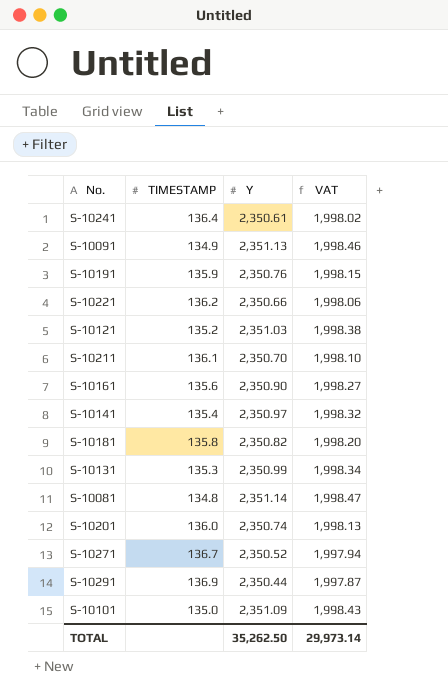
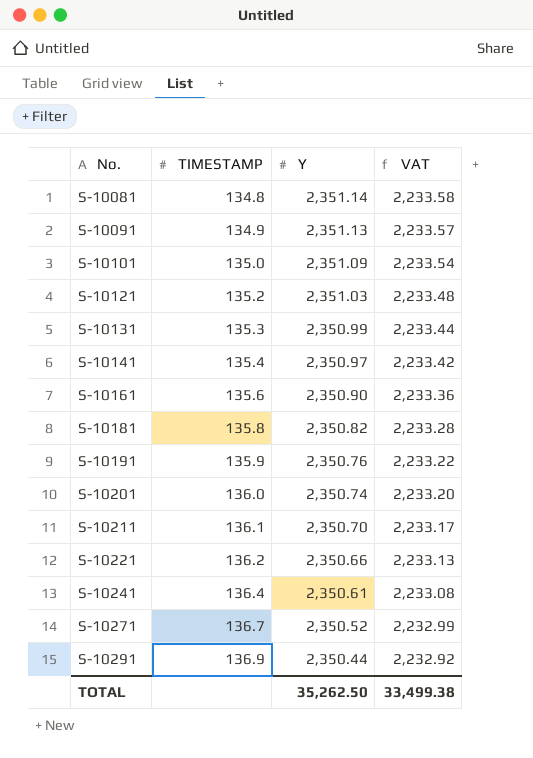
row order: none -> No. ascending
column VAT | formula: [Y] * 0.85 -> [Y] * 0.95
TOTAL | VAT: 29,973.14 -> 33,499.38

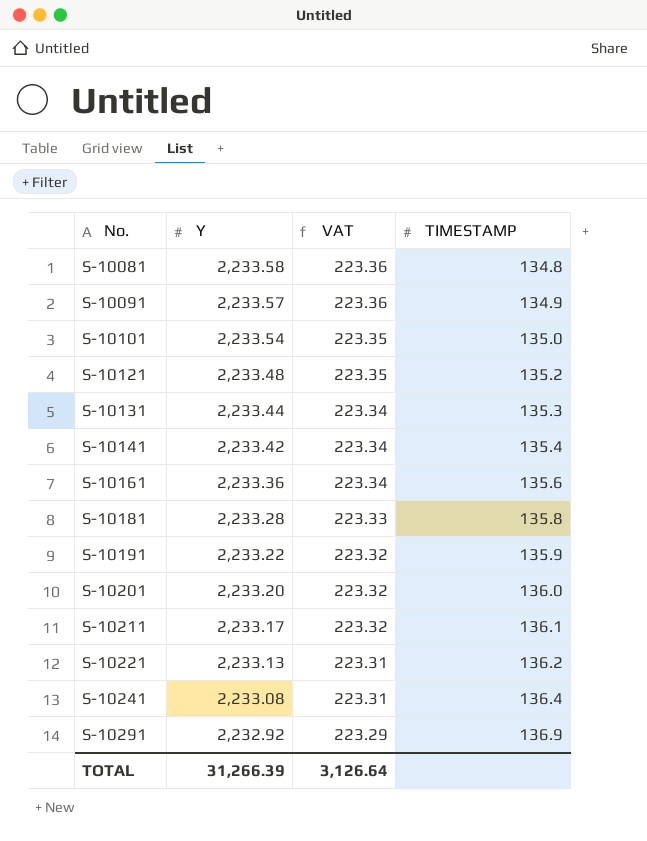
column VAT | formula: [Y] * 0.95 -> [Y] * 0.1
column TIMESTAMP | position: 2 -> 4
row S-10271: 136.7 | 2,350.52 | 2,232.99 -> none
S-10081 | Y: 2,351.14 -> 2,233.58
S-10091 | Y: 2,351.13 -> 2,233.57
S-10101 | Y: 2,351.09 -> 2,233.54
S-10121 | Y: 2,351.03 -> 2,233.48
S-10131 | Y: 2,350.99 -> 2,233.44
S-10141 | Y: 2,350.97 -> 2,233.42
S-10161 | Y: 2,350.90 -> 2,233.36
S-10181 | Y: 2,350.82 -> 2,233.28
S-10191 | Y: 2,350.76 -> 2,233.22
S-10201 | Y: 2,350.74 -> 2,233.20
S-10211 | Y: 2,350.70 -> 2,233.17
S-10221 | Y: 2,350.66 -> 2,233.13
S-10241 | Y: 2,350.61 -> 2,233.08
S-10291 | Y: 2,350.44 -> 2,232.92
TOTAL | Y: 35,262.50 -> 31,266.39
TOTAL | VAT: 33,499.38 -> 3,126.64

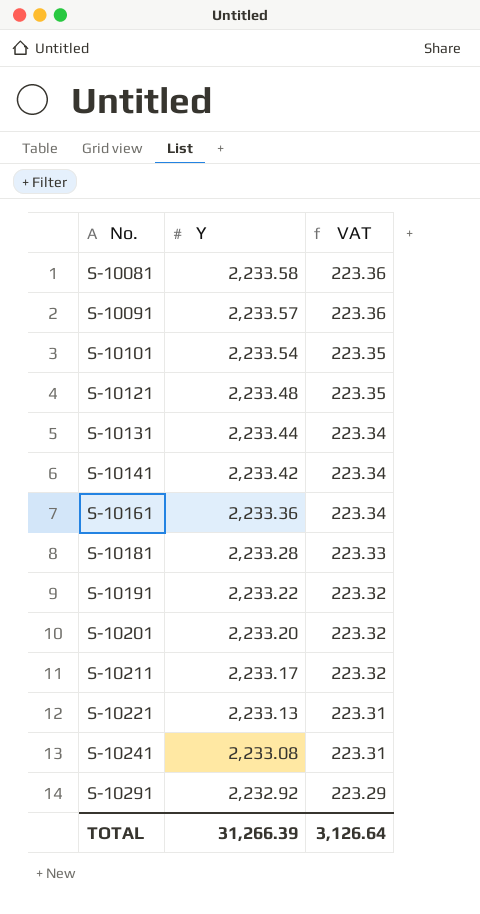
column TIMESTAMP | position: 4 -> none

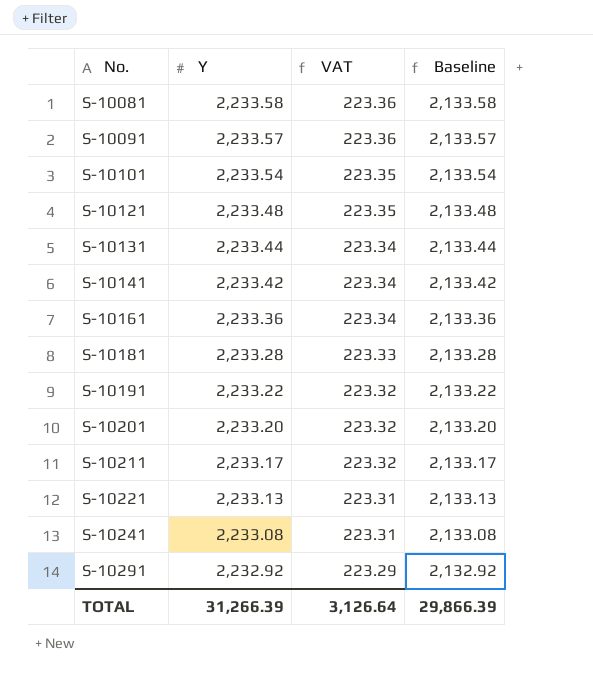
column Baseline | formula: none -> [Y] - 100

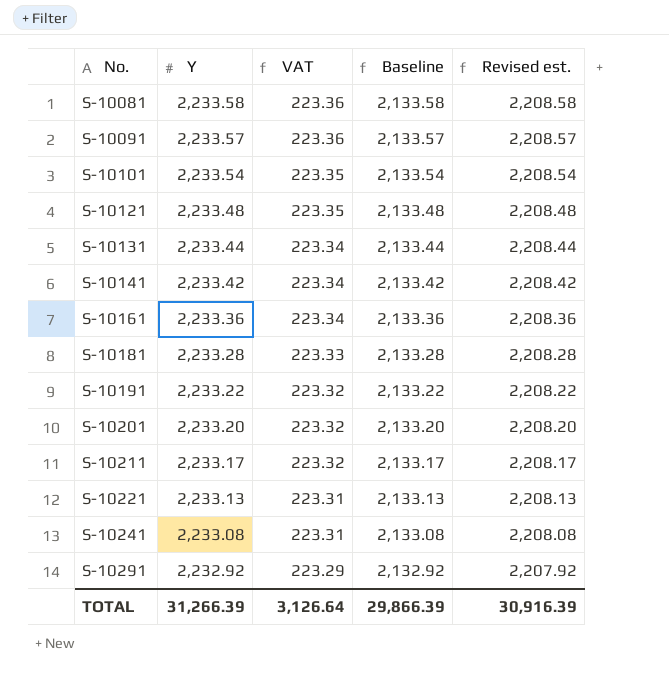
column Revised est. | formula: none -> [Y] - 25

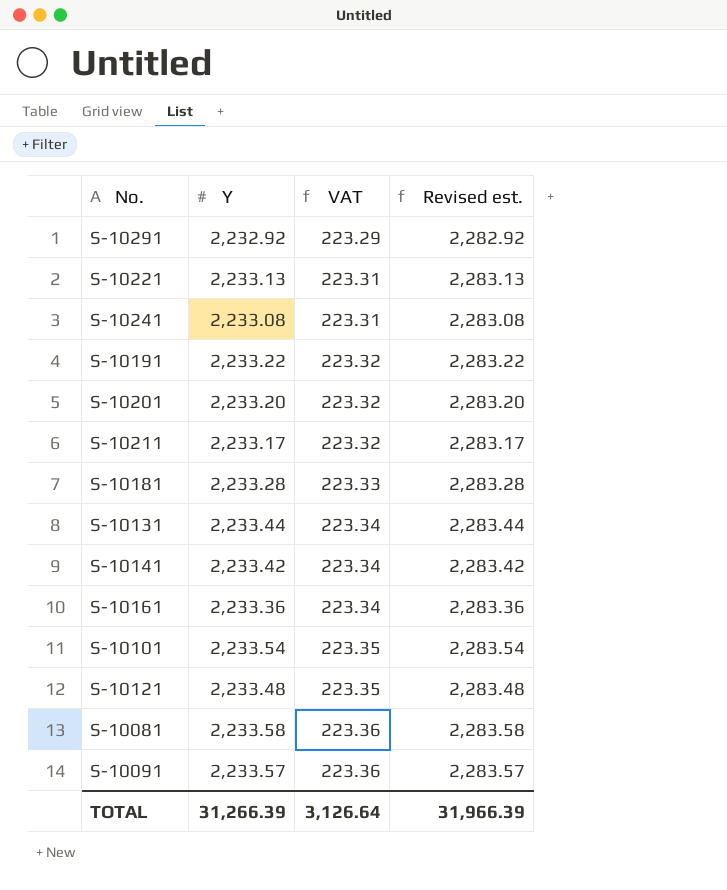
row order: No. ascending -> VAT ascending
column Baseline | formula: [Y] - 100 -> none
column Revised est. | formula: [Y] - 25 -> [Y] + 50
TOTAL | Revised est.: 30,916.39 -> 31,966.39

